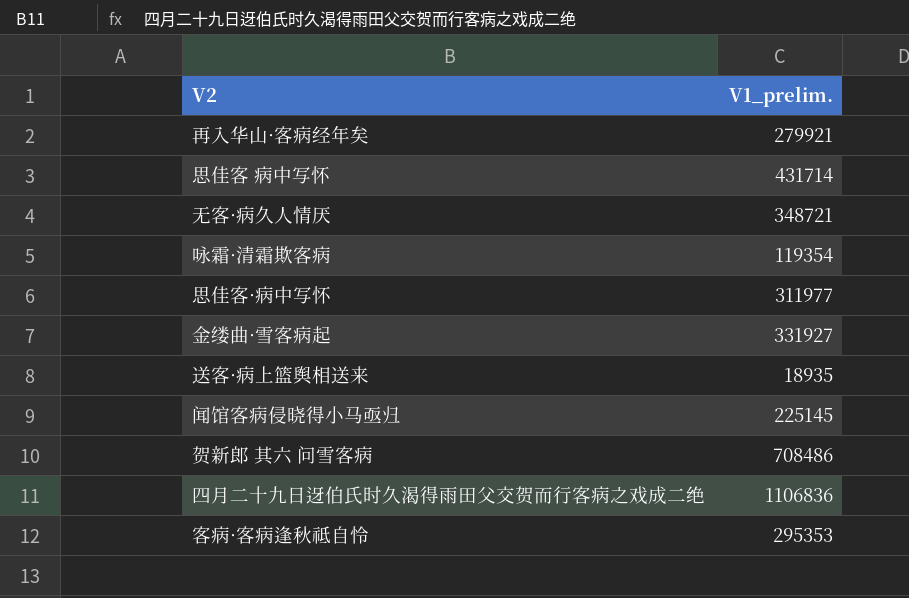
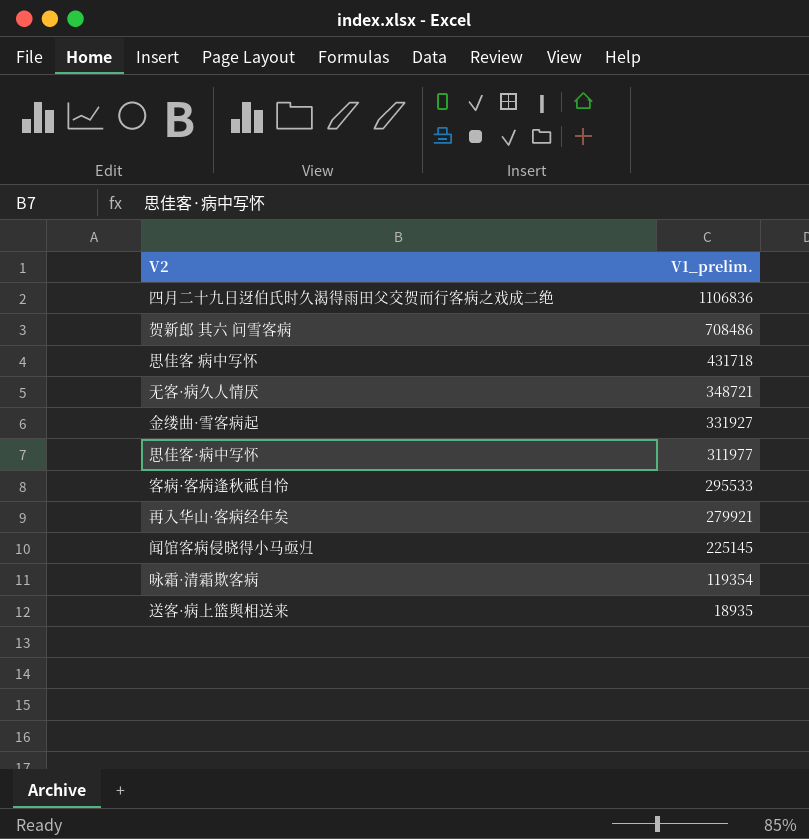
row order: none -> V1_prelim. descending
思佳客 病中写怀 | V1_prelim.: 431714 -> 431718
客病·客病逢秋祗自怜 | V1_prelim.: 295353 -> 295533

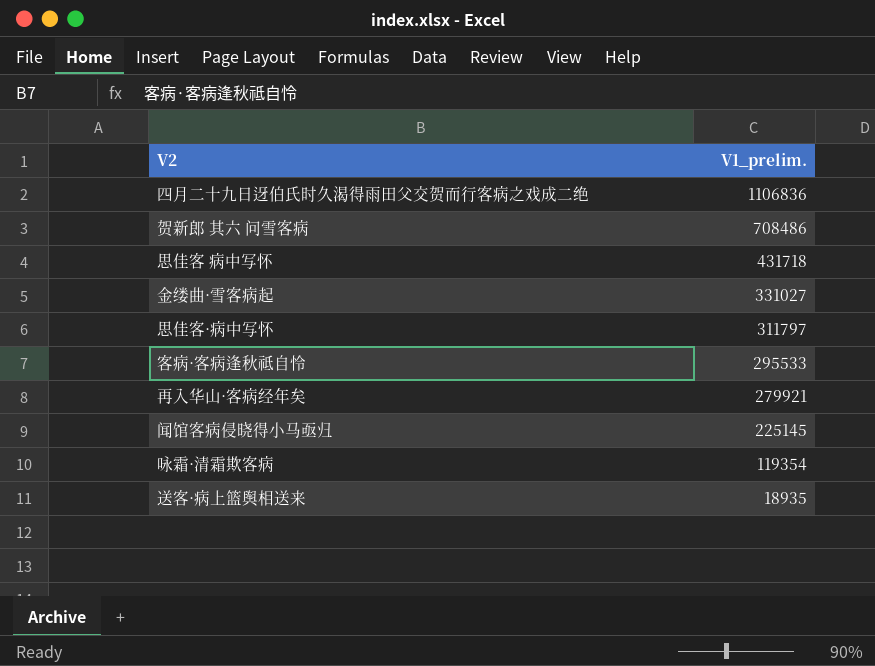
row 无客·病久人情厌: 348721 -> none
金缕曲·雪客病起 | V1_prelim.: 331927 -> 331027
思佳客·病中写怀 | V1_prelim.: 311977 -> 311797

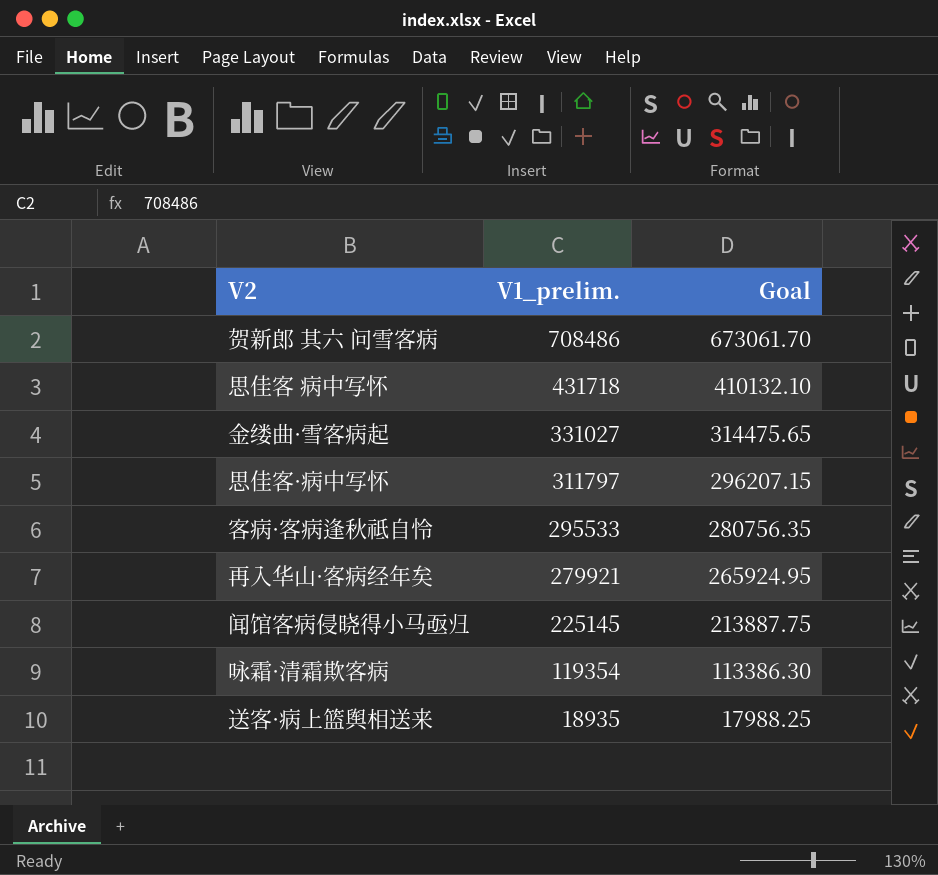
column Goal | formula: none -> [V1_prelim.] * 0.95
row 四月二十九日迓伯氏时久渴得雨田父交贺而行客病之戏成二绝: 1106836 -> none

